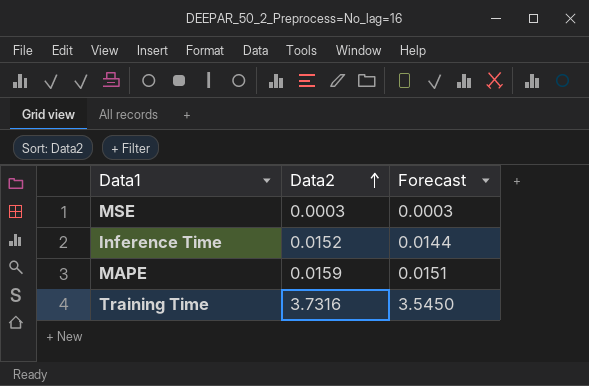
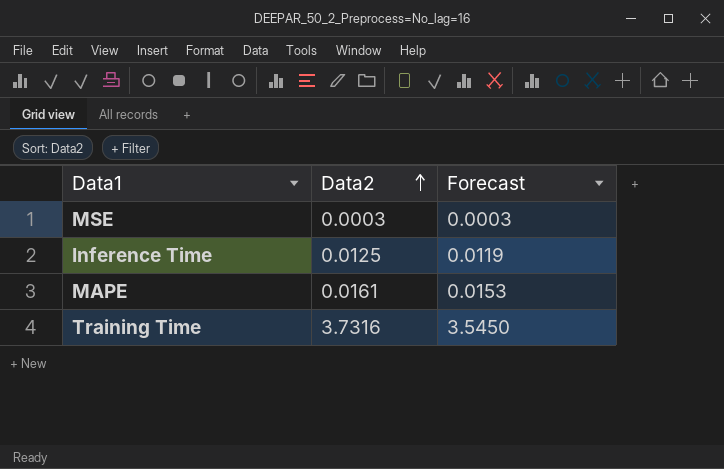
Inference Time | Data2: 0.0152 -> 0.0125
Inference Time | Forecast: 0.0144 -> 0.0119
MAPE | Data2: 0.0159 -> 0.0161
MAPE | Forecast: 0.0151 -> 0.0153

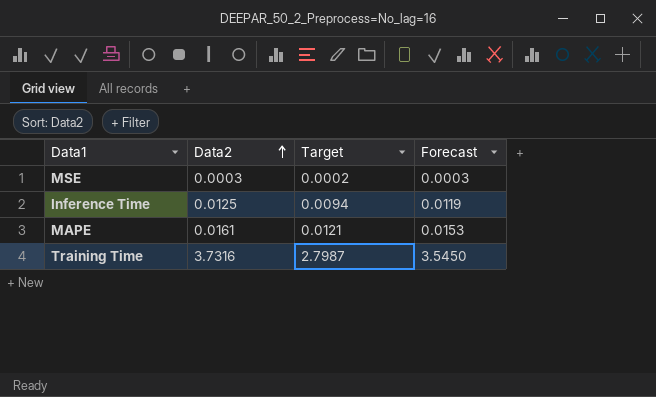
column Target | formula: none -> [Data2] * 0.75

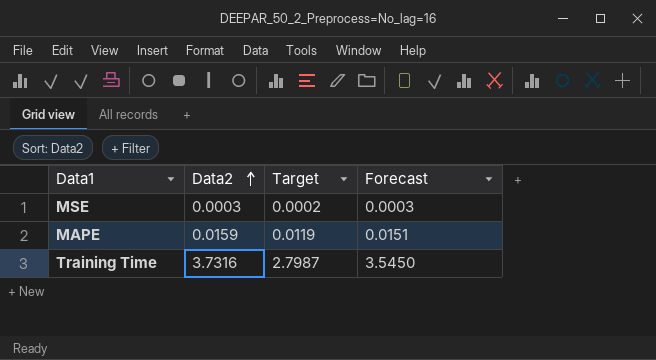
row Inference Time: 0.0125 | 0.0094 | 0.0119 -> none
MAPE | Data2: 0.0161 -> 0.0159
MAPE | Target: 0.0121 -> 0.0119
MAPE | Forecast: 0.0153 -> 0.0151

